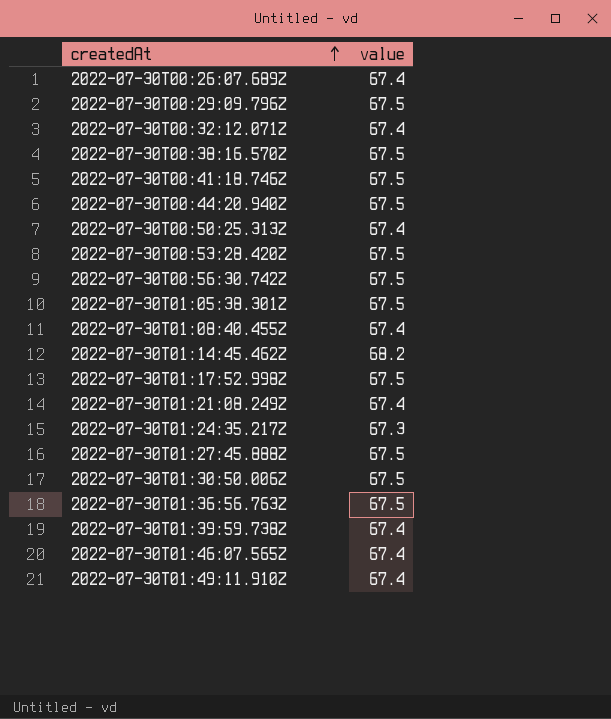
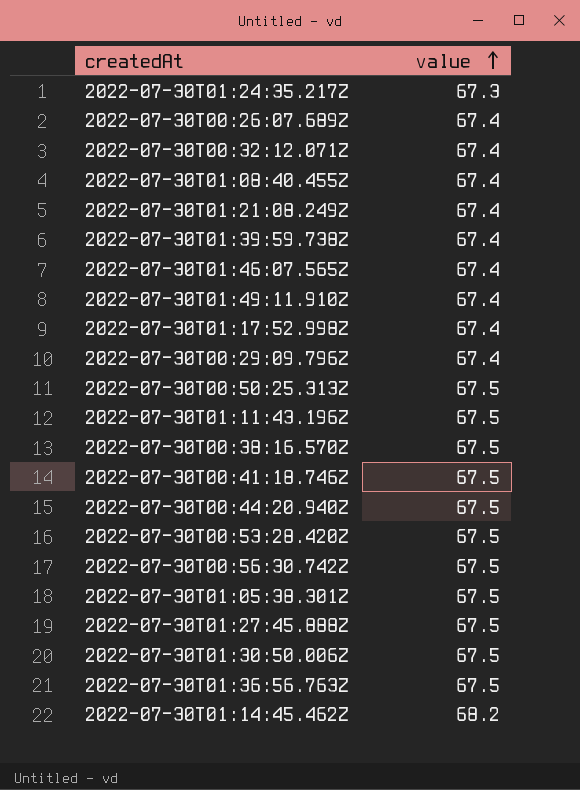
row order: createdAt ascending -> value ascending
2022-07-30T01:17:52.998Z | value: 67.5 -> 67.4
2022-07-30T00:29:09.796Z | value: 67.5 -> 67.4
2022-07-30T00:50:25.313Z | value: 67.4 -> 67.5
row 2022-07-30T01:11:43.196Z: none -> 67.5

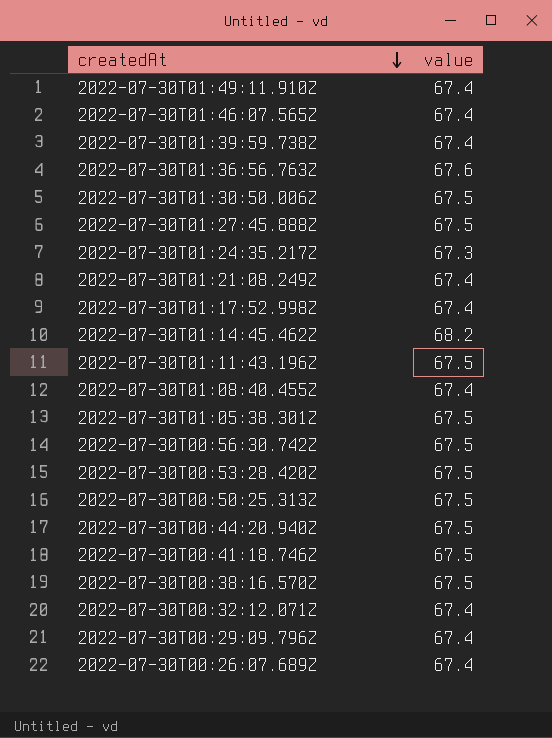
row order: value ascending -> createdAt descending
2022-07-30T01:36:56.763Z | value: 67.5 -> 67.6

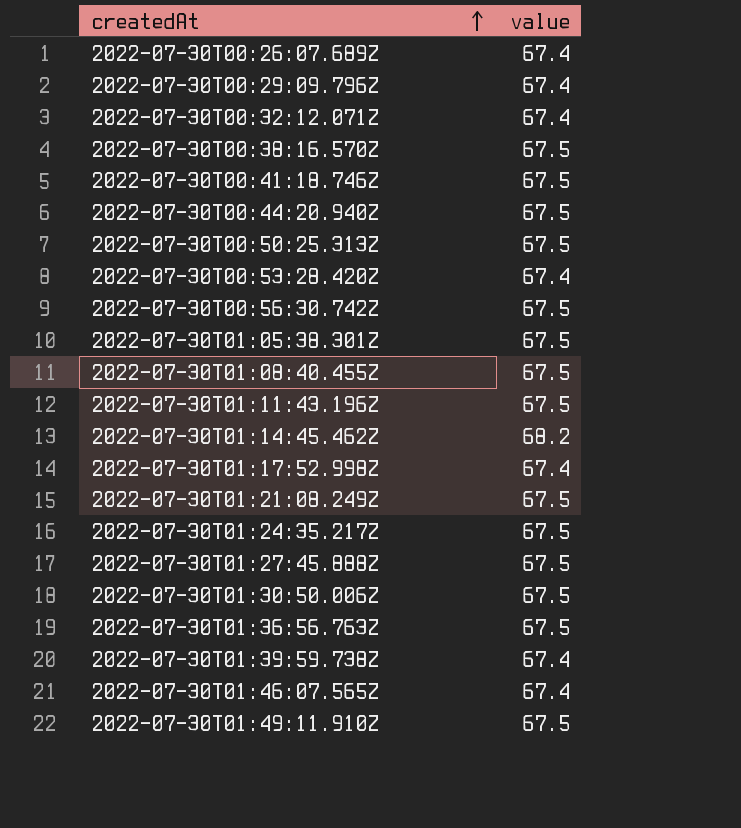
row order: createdAt descending -> createdAt ascending
2022-07-30T00:53:28.420Z | value: 67.5 -> 67.4
2022-07-30T01:08:40.455Z | value: 67.4 -> 67.5
2022-07-30T01:21:08.249Z | value: 67.4 -> 67.5
2022-07-30T01:24:35.217Z | value: 67.3 -> 67.5
2022-07-30T01:36:56.763Z | value: 67.6 -> 67.5
2022-07-30T01:49:11.910Z | value: 67.4 -> 67.5

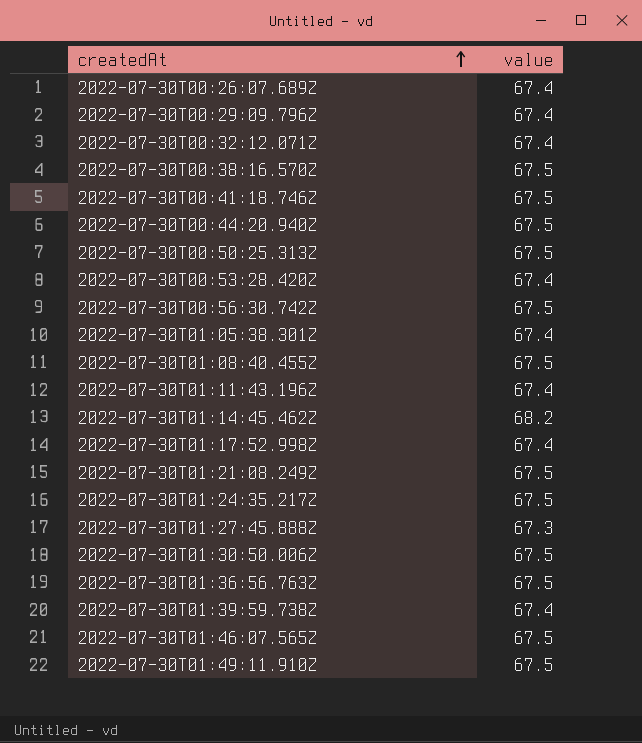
2022-07-30T01:05:38.301Z | value: 67.5 -> 67.4
2022-07-30T01:11:43.196Z | value: 67.5 -> 67.4
2022-07-30T01:27:45.888Z | value: 67.5 -> 67.3
2022-07-30T01:46:07.565Z | value: 67.4 -> 67.5

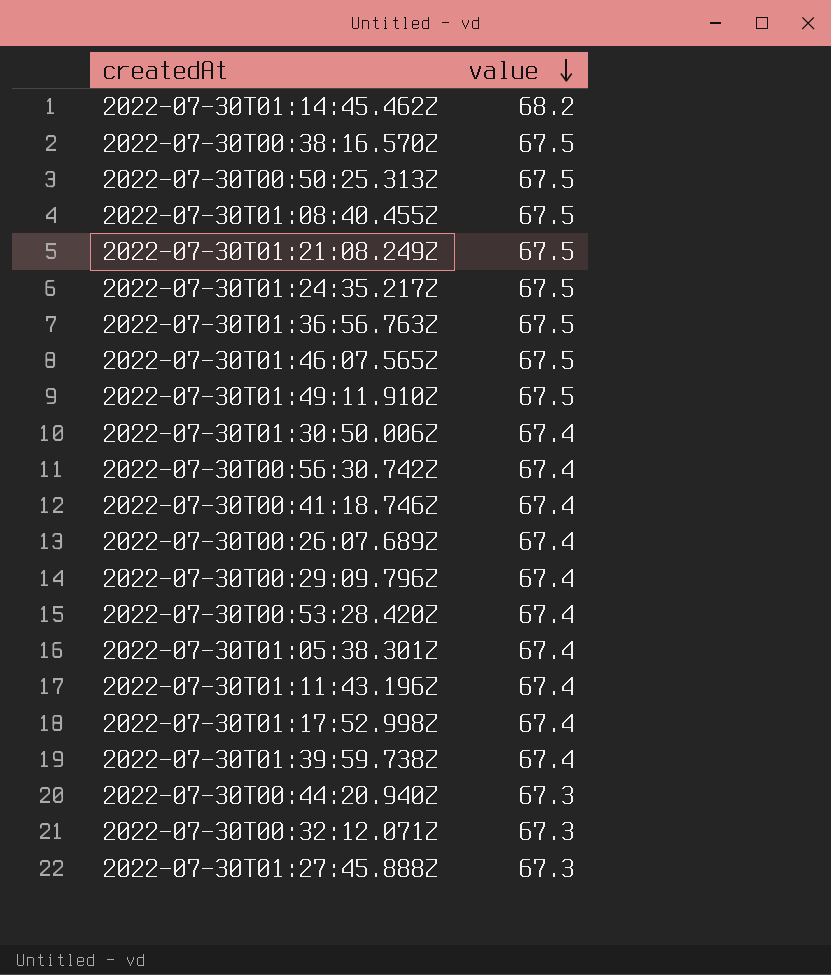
row order: createdAt ascending -> value descending
2022-07-30T01:30:50.006Z | value: 67.5 -> 67.4
2022-07-30T00:56:30.742Z | value: 67.5 -> 67.4
2022-07-30T00:41:18.746Z | value: 67.5 -> 67.4
2022-07-30T00:44:20.940Z | value: 67.5 -> 67.3
2022-07-30T00:32:12.071Z | value: 67.4 -> 67.3

